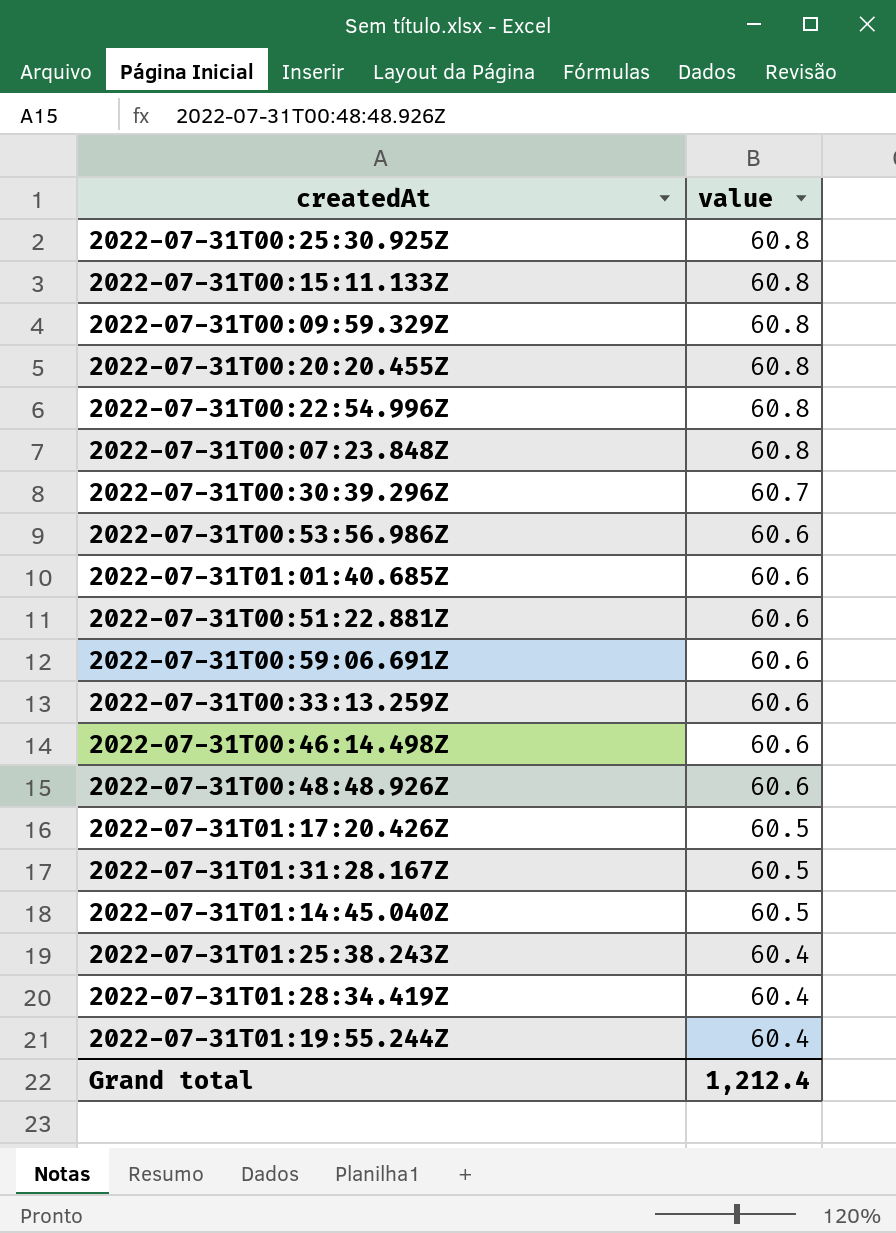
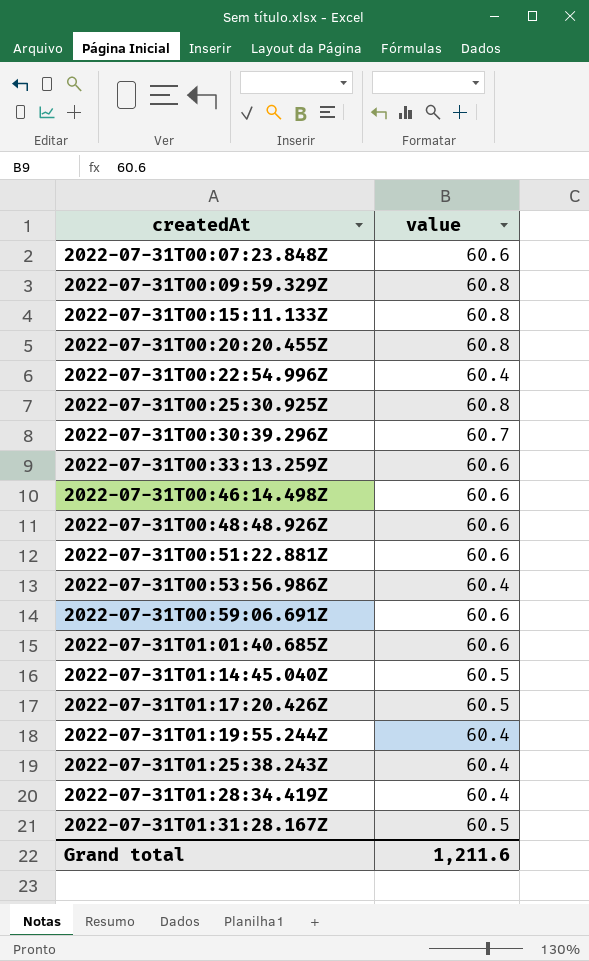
row order: value descending -> createdAt ascending
2022-07-31T00:07:23.848Z | value: 60.8 -> 60.6
2022-07-31T00:22:54.996Z | value: 60.8 -> 60.4
2022-07-31T00:53:56.986Z | value: 60.6 -> 60.4
Grand total | value: 1,212.4 -> 1,211.6

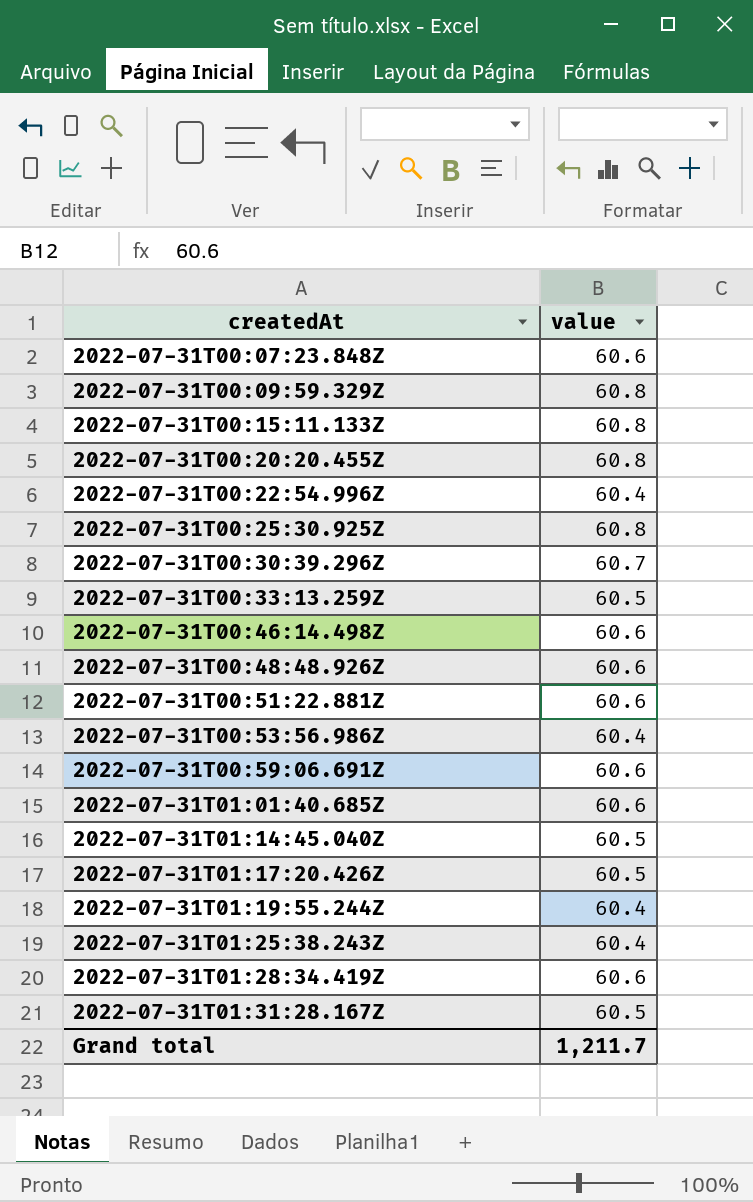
2022-07-31T00:33:13.259Z | value: 60.6 -> 60.5
2022-07-31T01:28:34.419Z | value: 60.4 -> 60.6
Grand total | value: 1,211.6 -> 1,211.7

